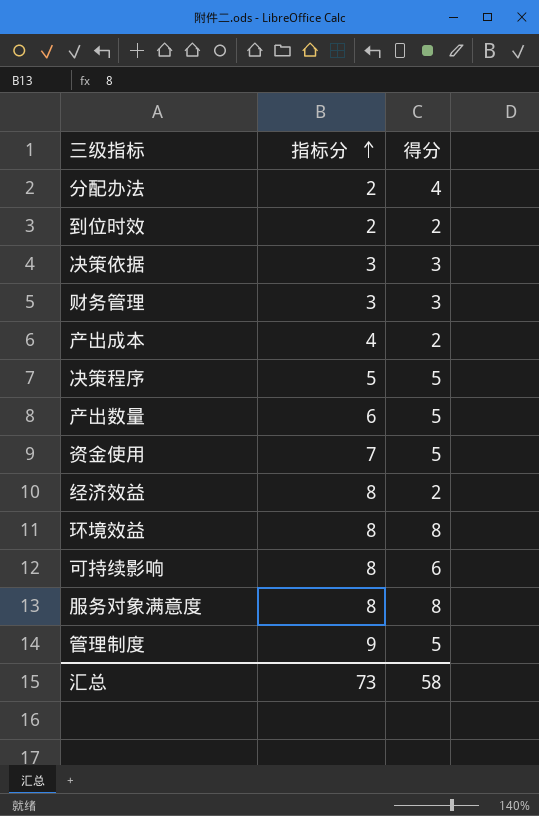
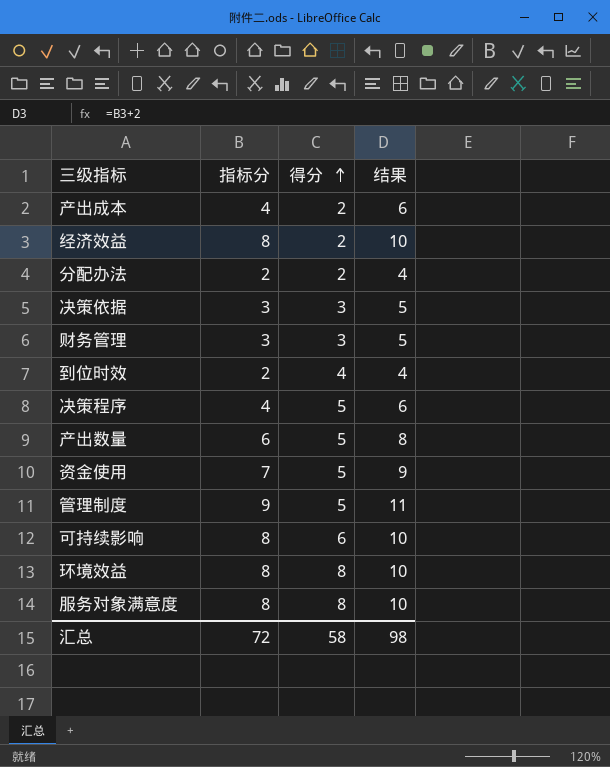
row order: 指标分 ascending -> 得分 ascending
column 结果 | formula: none -> [指标分] + 2
分配办法 | 得分: 4 -> 2
到位时效 | 得分: 2 -> 4
决策程序 | 指标分: 5 -> 4
汇总 | 指标分: 73 -> 72

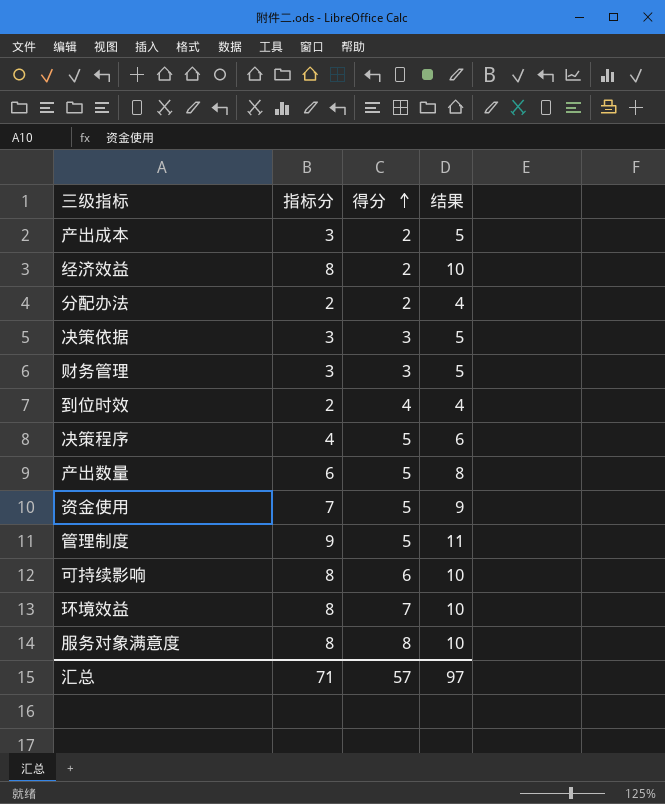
产出成本 | 指标分: 4 -> 3
产出成本 | 结果: 6 -> 5
环境效益 | 得分: 8 -> 7
汇总 | 指标分: 72 -> 71
汇总 | 得分: 58 -> 57
汇总 | 结果: 98 -> 97

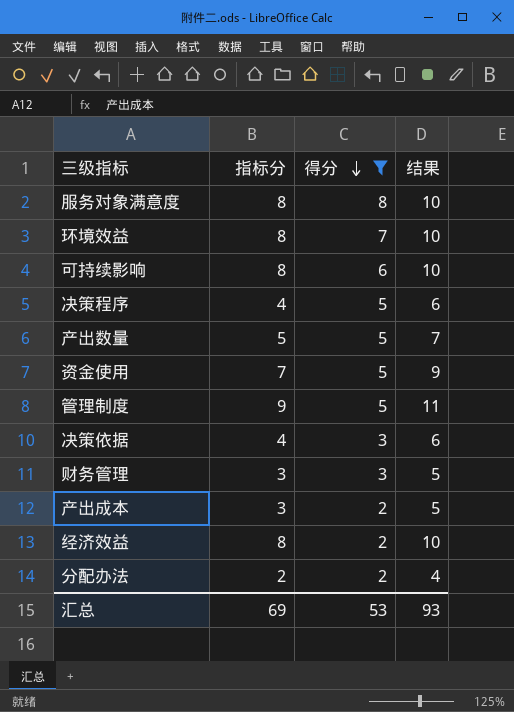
filter: none -> 得分 != 4
row order: 得分 ascending -> 得分 descending
产出数量 | 指标分: 6 -> 5
产出数量 | 结果: 8 -> 7
决策依据 | 指标分: 3 -> 4
决策依据 | 结果: 5 -> 6
汇总 | 指标分: 71 -> 69
汇总 | 得分: 57 -> 53
汇总 | 结果: 97 -> 93

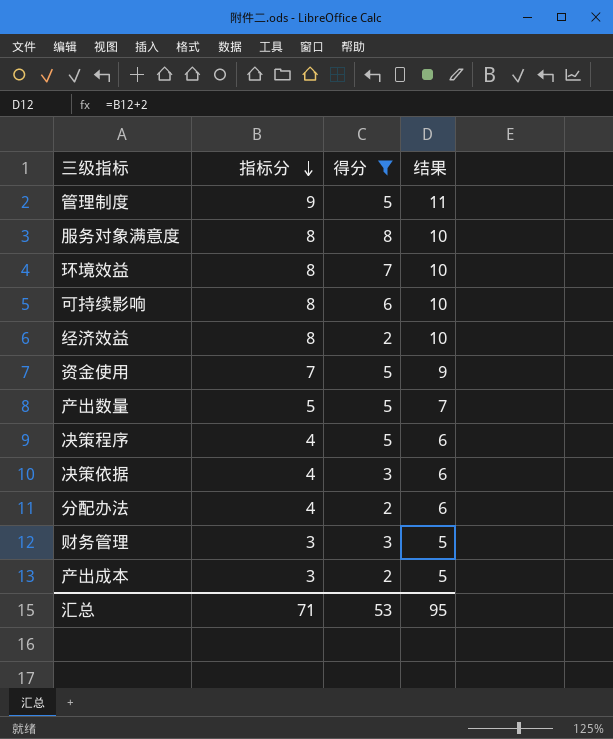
row order: 得分 descending -> 指标分 descending
分配办法 | 指标分: 2 -> 4
分配办法 | 结果: 4 -> 6
汇总 | 指标分: 69 -> 71
汇总 | 结果: 93 -> 95

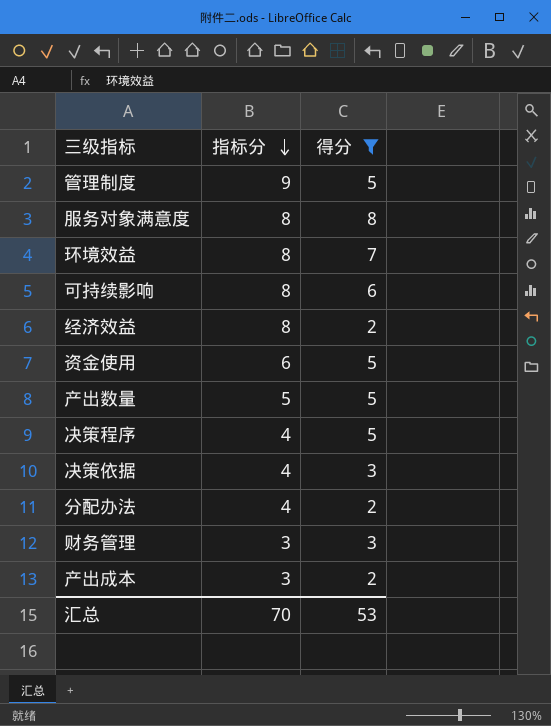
column 结果 | formula: [指标分] + 2 -> none
资金使用 | 指标分: 7 -> 6
汇总 | 指标分: 71 -> 70

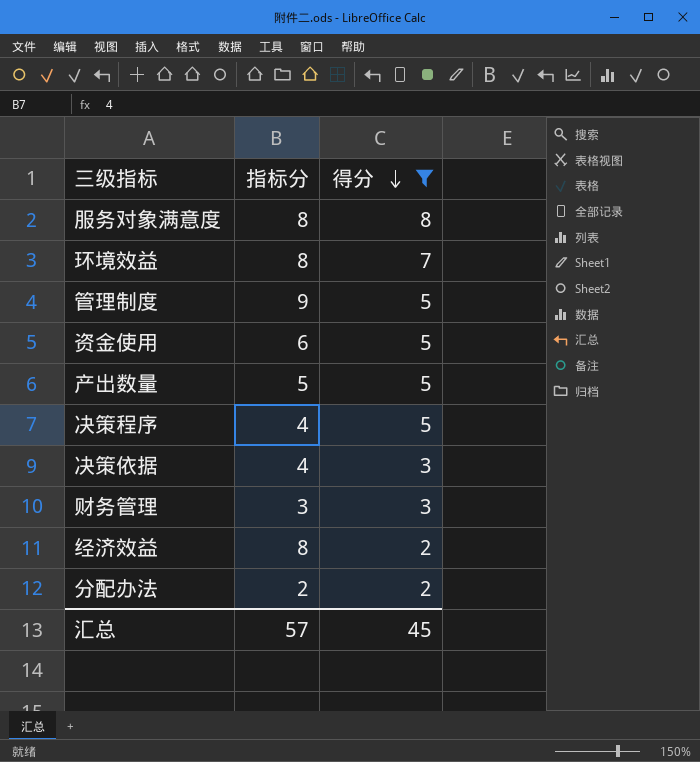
row order: 指标分 descending -> 得分 descending
row 可持续影响: 8 | 6 -> none
row 产出成本: 3 | 2 -> none
分配办法 | 指标分: 4 -> 2
汇总 | 指标分: 70 -> 57
汇总 | 得分: 53 -> 45

